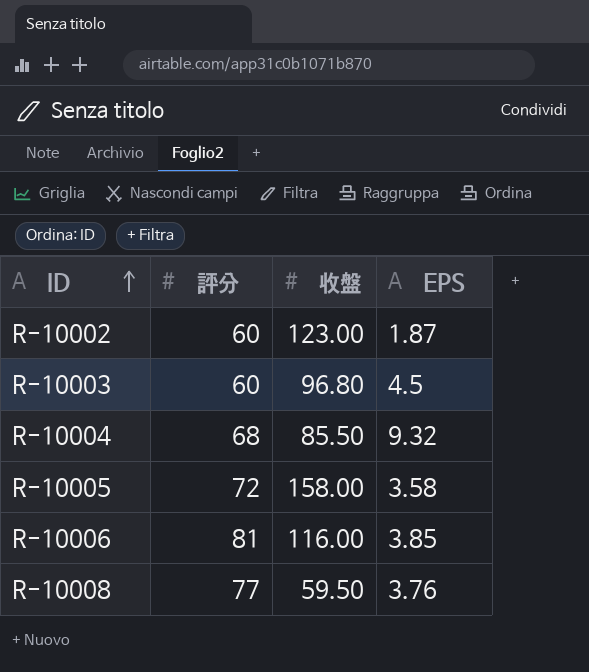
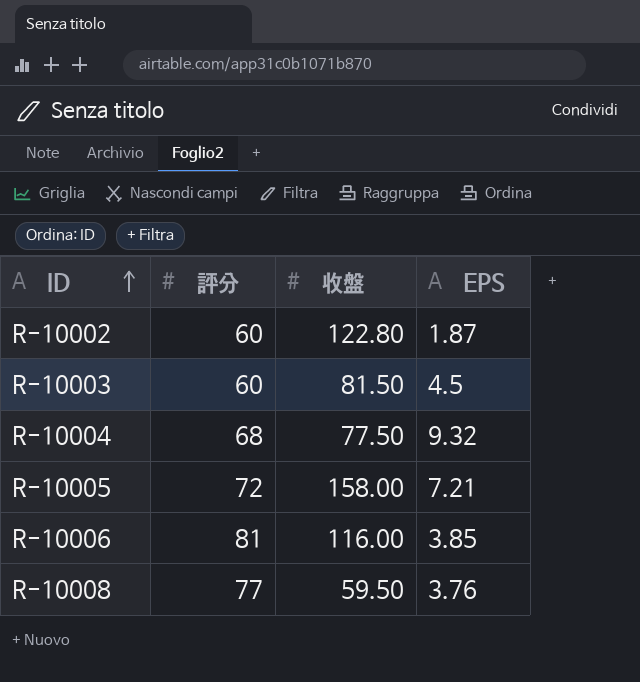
R-10002 | 收盤: 123.00 -> 122.80
R-10003 | 收盤: 96.80 -> 81.50
R-10004 | 收盤: 85.50 -> 77.50
R-10005 | EPS: 3.58 -> 7.21

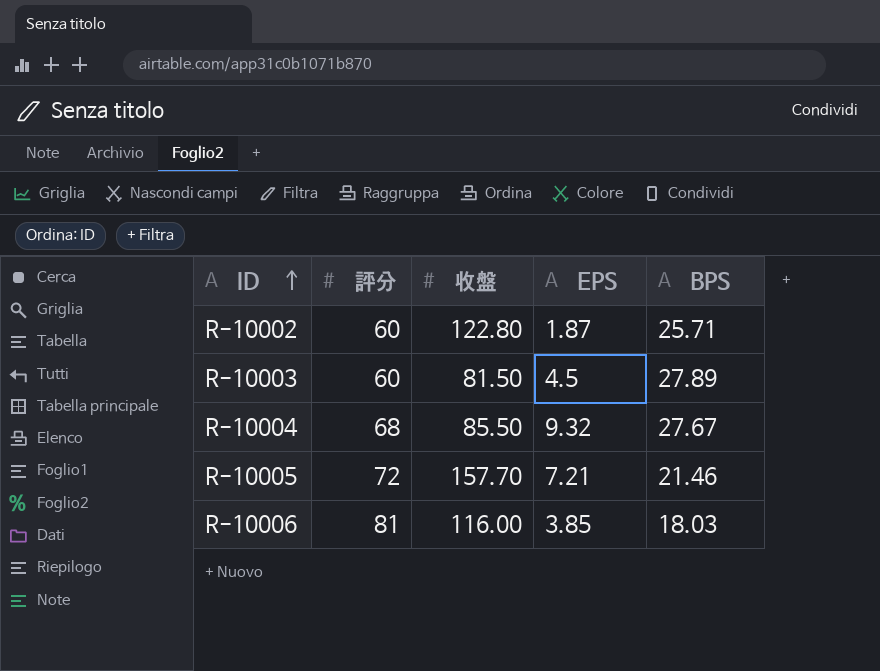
column BPS | position: none -> 5
row R-10008: 77 | 59.50 | 3.76 -> none
R-10004 | 收盤: 77.50 -> 85.50
R-10005 | 收盤: 158.00 -> 157.70

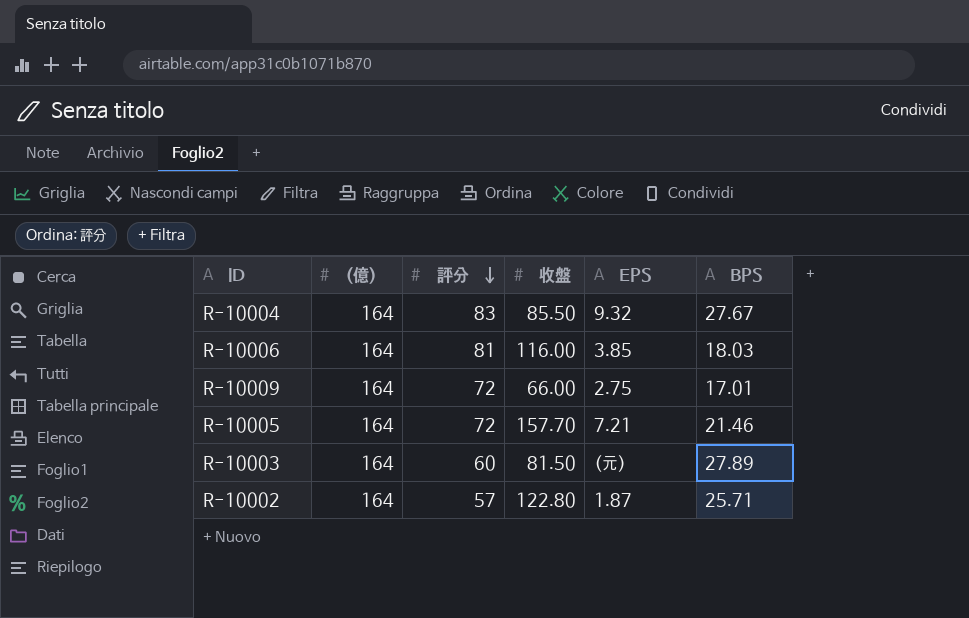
row order: ID ascending -> 評分 descending
column (億) | position: none -> 2
R-10004 | 評分: 68 -> 83
row R-10009: none -> 164 | 72 | 66.00 | 2.75 | 17.01
R-10003 | EPS: 4.5 -> (元)
R-10002 | 評分: 60 -> 57

